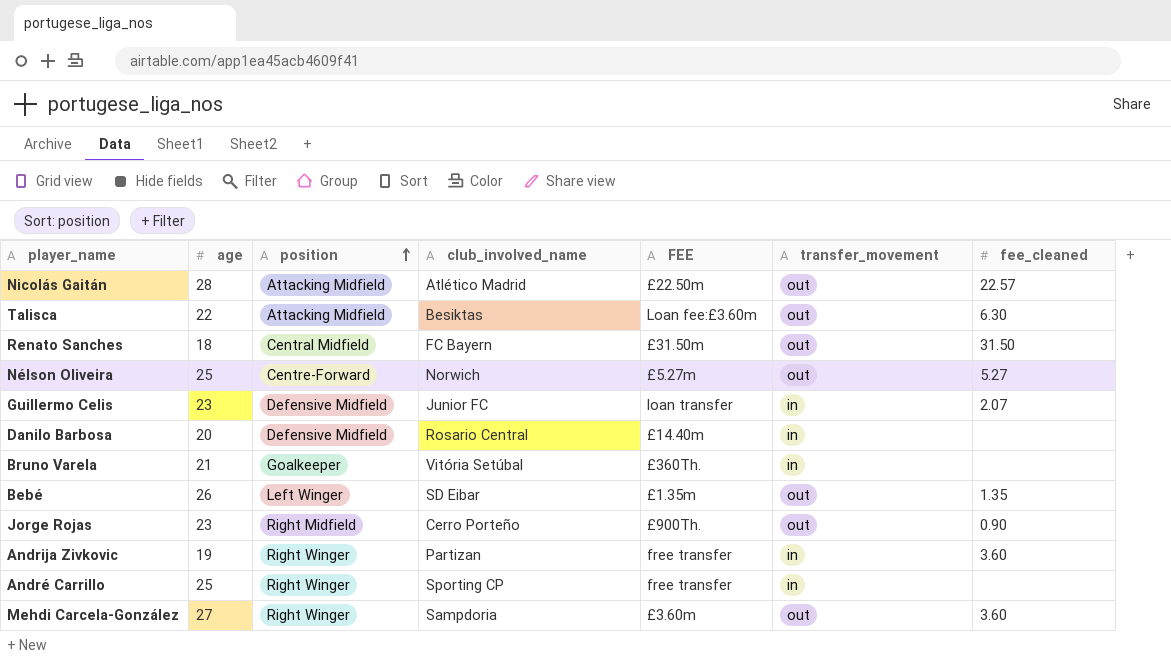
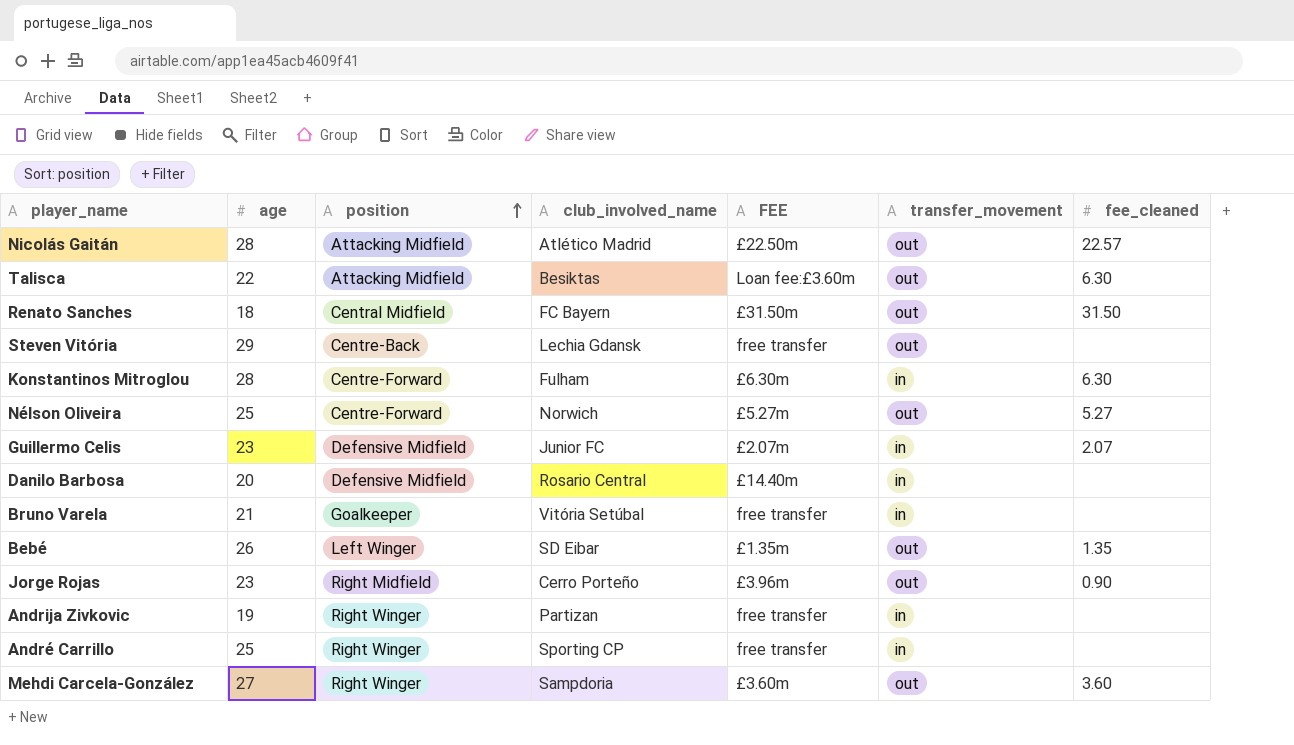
row Steven Vitória: none -> 29 | Centre-Back | Lechia Gdansk | free transfer | out | none
row Konstantinos Mitroglou: none -> 28 | Centre-Forward | Fulham | £6.30m | in | 6.30
Guillermo Celis | FEE: loan transfer -> £2.07m
Bruno Varela | FEE: £360Th. -> free transfer
Jorge Rojas | FEE: £900Th. -> £3.96m
Andrija Zivkovic | fee_cleaned: 3.60 -> none

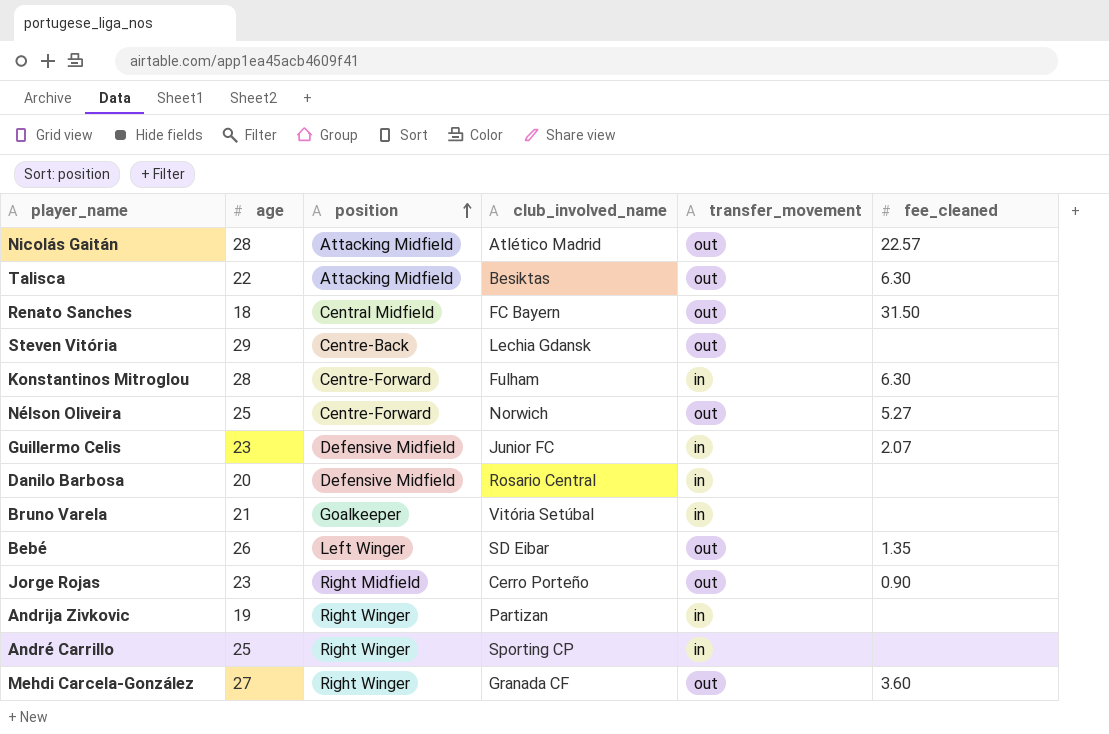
column FEE | position: 5 -> none
Mehdi Carcela-González | club_involved_name: Sampdoria -> Granada CF

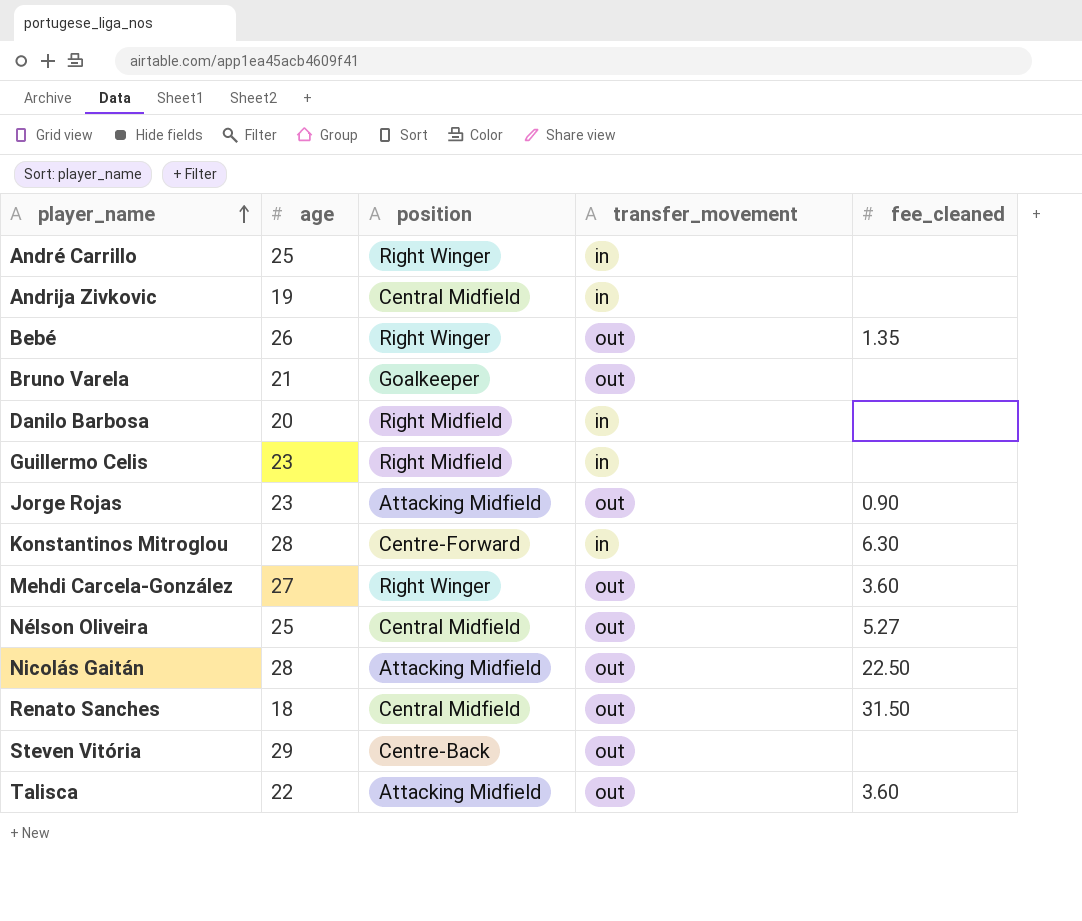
row order: position ascending -> player_name ascending
column club_involved_name | position: 4 -> none
Andrija Zivkovic | position: Right Winger -> Central Midfield
Bebé | position: Left Winger -> Right Winger
Bruno Varela | transfer_movement: in -> out
Danilo Barbosa | position: Defensive Midfield -> Right Midfield
Guillermo Celis | position: Defensive Midfield -> Right Midfield
Guillermo Celis | fee_cleaned: 2.07 -> none
Jorge Rojas | position: Right Midfield -> Attacking Midfield
Nélson Oliveira | position: Centre-Forward -> Central Midfield
Nicolás Gaitán | fee_cleaned: 22.57 -> 22.50
Talisca | fee_cleaned: 6.30 -> 3.60

